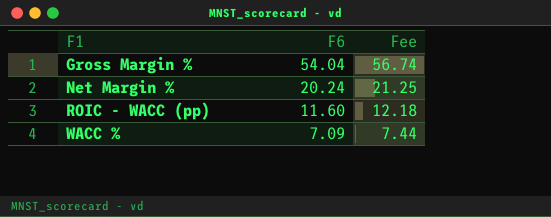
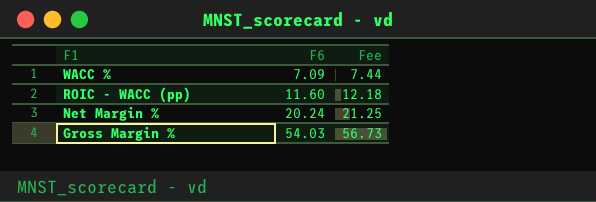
row order: F1 ascending -> F1 descending
Gross Margin % | F6: 54.04 -> 54.03
Gross Margin % | Fee: 56.74 -> 56.73

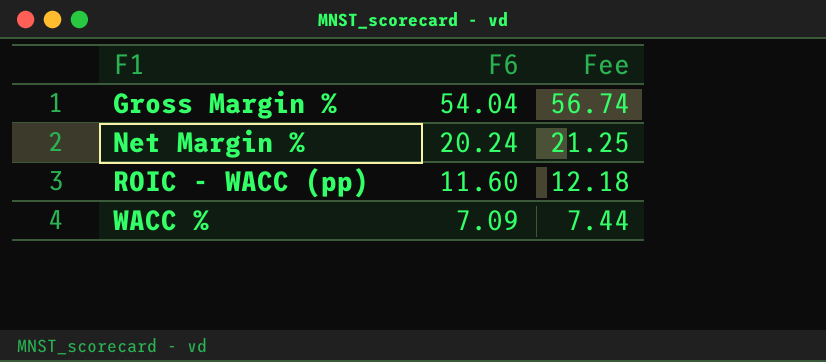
row order: F1 descending -> F1 ascending
Gross Margin % | F6: 54.03 -> 54.04
Gross Margin % | Fee: 56.73 -> 56.74

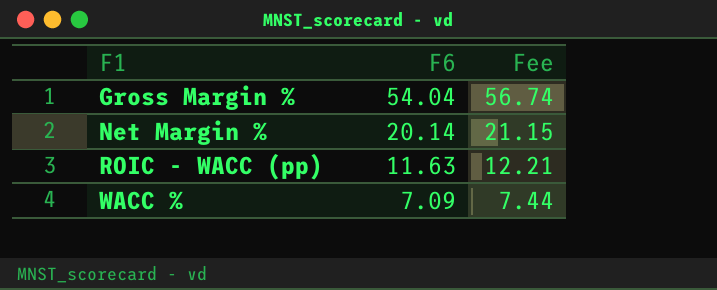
Net Margin % | F6: 20.24 -> 20.14
Net Margin % | Fee: 21.25 -> 21.15
ROIC - WACC (pp) | F6: 11.60 -> 11.63
ROIC - WACC (pp) | Fee: 12.18 -> 12.21

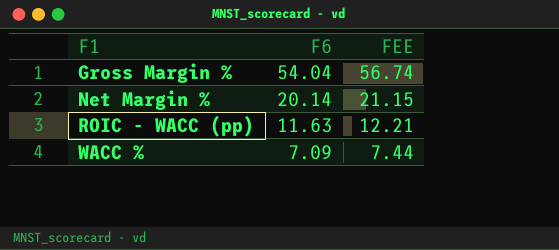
column name: Fee -> FEE

